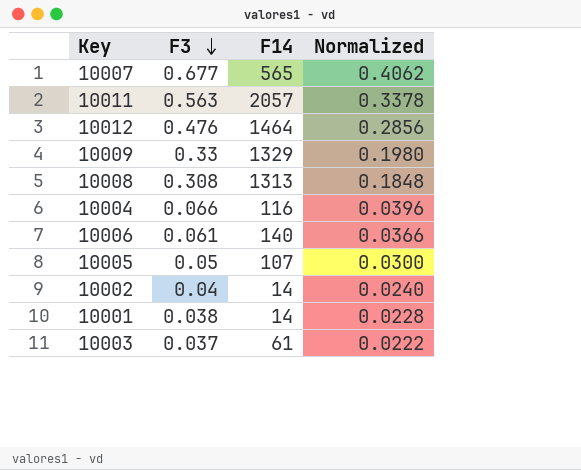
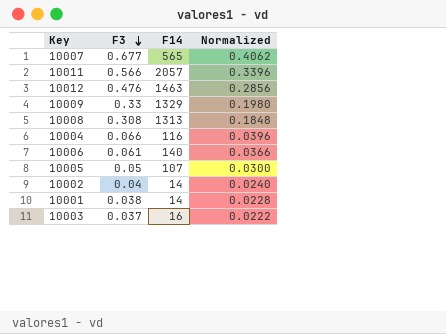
10011 | F3: 0.563 -> 0.566
10011 | Normalized: 0.3378 -> 0.3396
10012 | F14: 1464 -> 1463
10003 | F14: 61 -> 16

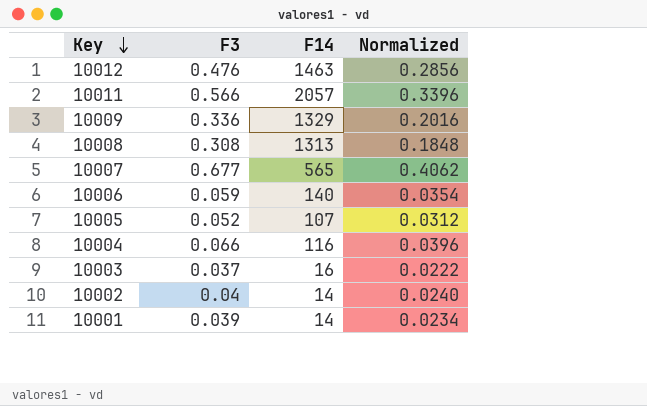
row order: F3 descending -> Key descending
10009 | F3: 0.33 -> 0.336
10009 | Normalized: 0.1980 -> 0.2016
10006 | F3: 0.061 -> 0.059
10006 | Normalized: 0.0366 -> 0.0354
10005 | F3: 0.05 -> 0.052
10005 | Normalized: 0.0300 -> 0.0312
10001 | F3: 0.038 -> 0.039
10001 | Normalized: 0.0228 -> 0.0234

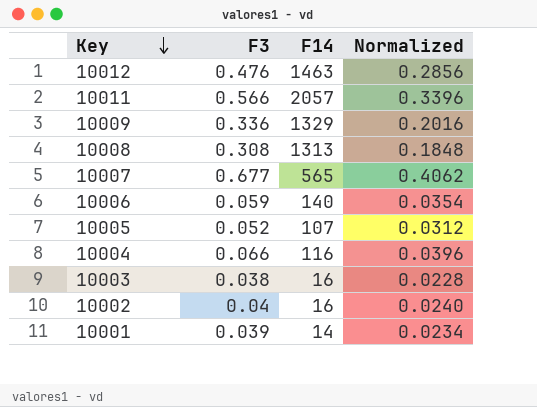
10003 | F3: 0.037 -> 0.038
10003 | Normalized: 0.0222 -> 0.0228
10002 | F14: 14 -> 16

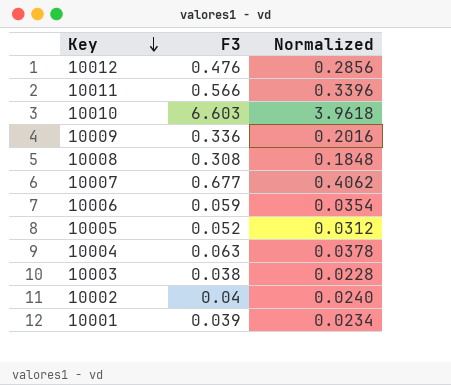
column F14 | position: 3 -> none
row 10010: none -> 6.603 | 3.9618
10004 | F3: 0.066 -> 0.063
10004 | Normalized: 0.0396 -> 0.0378

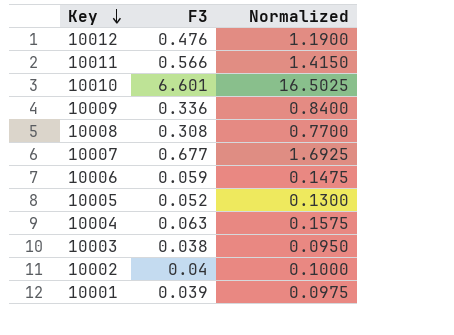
column Normalized | formula: [F3] * 0.6 -> [F3] * 2.5
10010 | F3: 6.603 -> 6.601

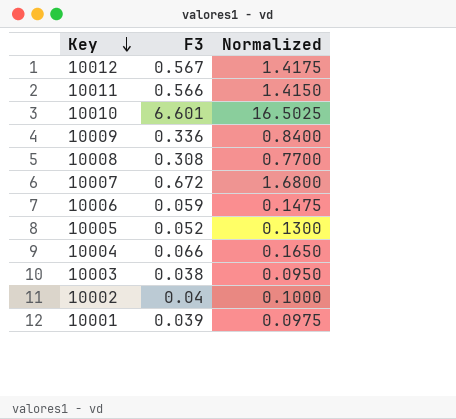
10012 | F3: 0.476 -> 0.567
10012 | Normalized: 1.1900 -> 1.4175
10007 | F3: 0.677 -> 0.672
10007 | Normalized: 1.6925 -> 1.6800
10004 | F3: 0.063 -> 0.066
10004 | Normalized: 0.1575 -> 0.1650

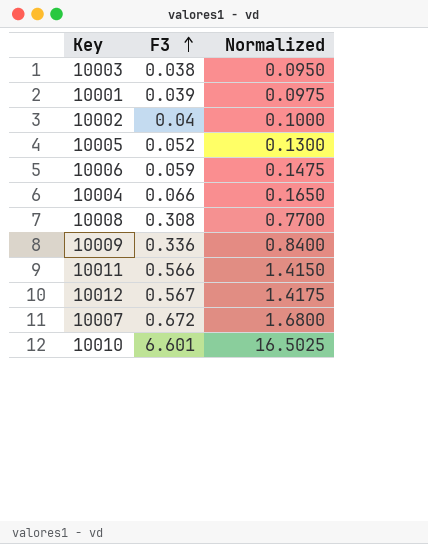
row order: Key descending -> F3 ascending

